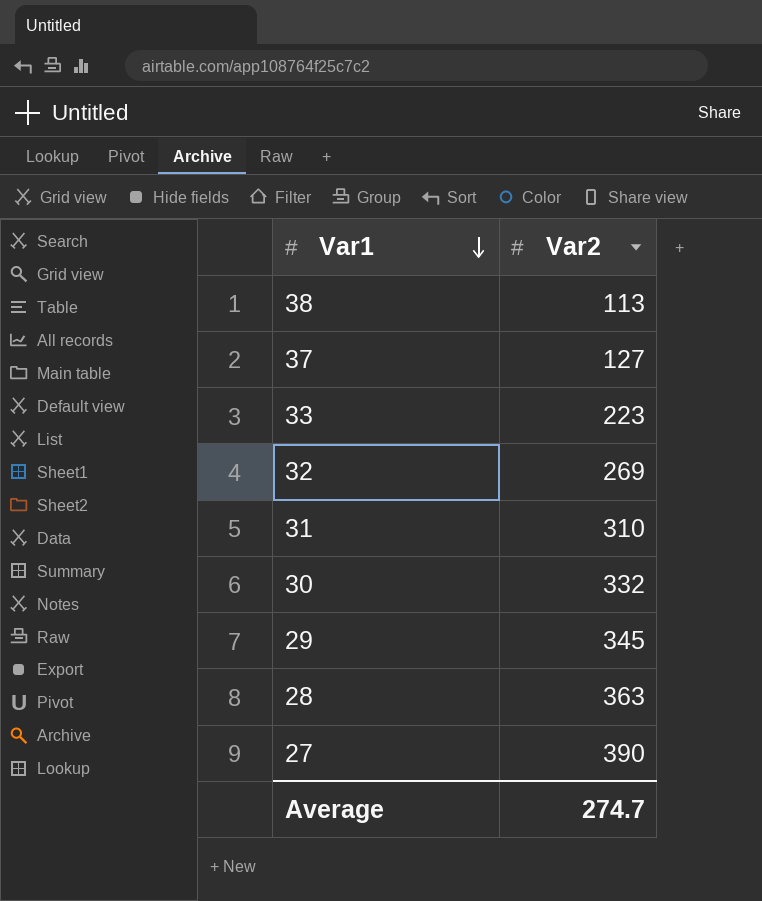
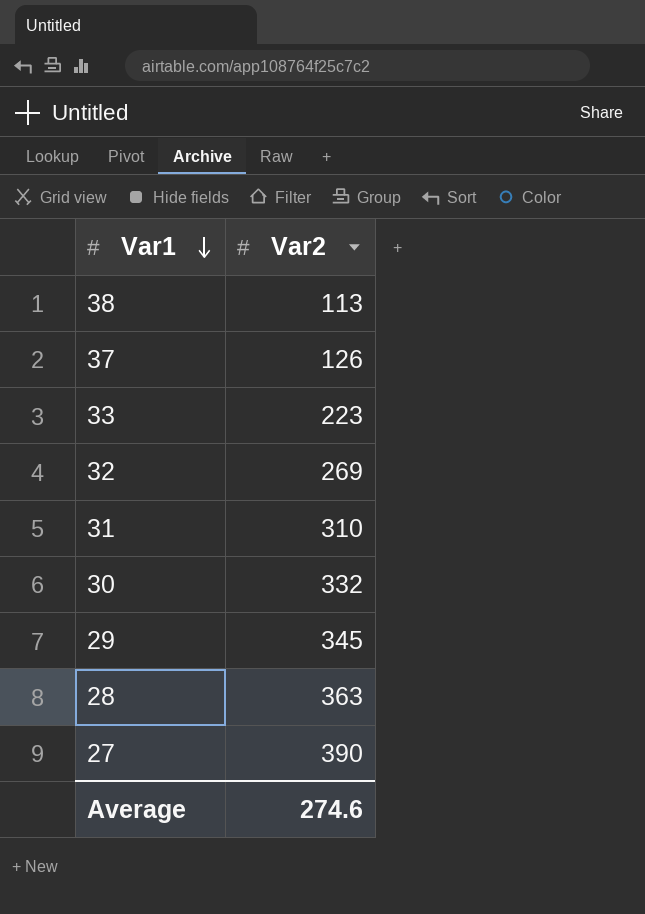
37 | Var2: 127 -> 126
Average | Var2: 274.7 -> 274.6

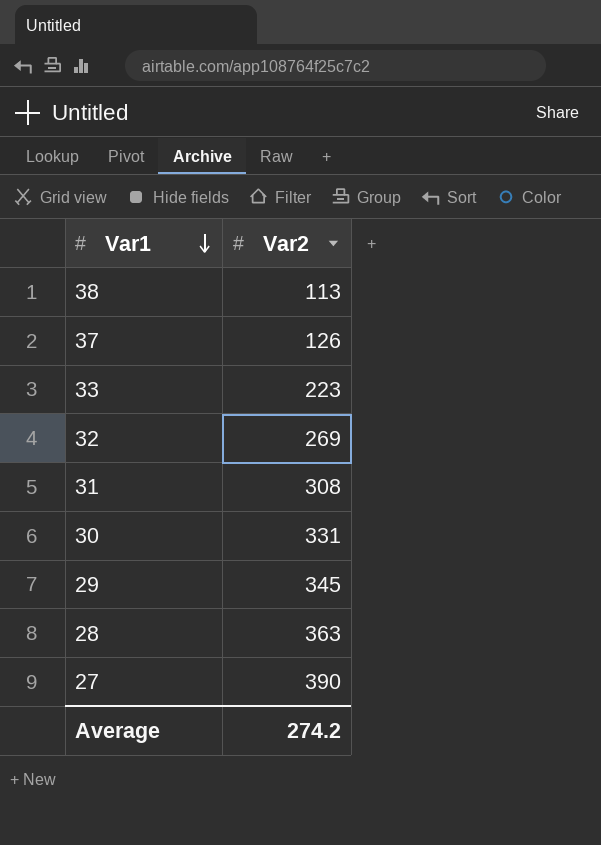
31 | Var2: 310 -> 308
30 | Var2: 332 -> 331
Average | Var2: 274.6 -> 274.2

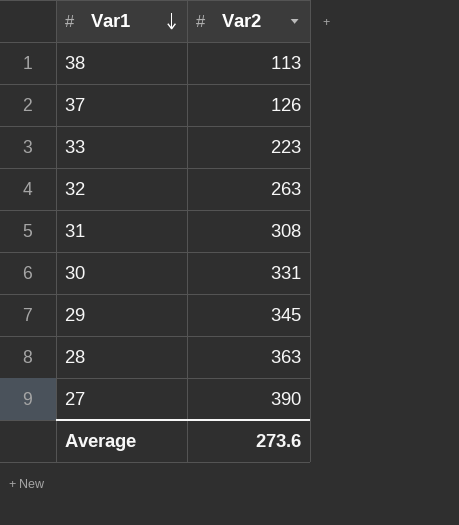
32 | Var2: 269 -> 263
Average | Var2: 274.2 -> 273.6

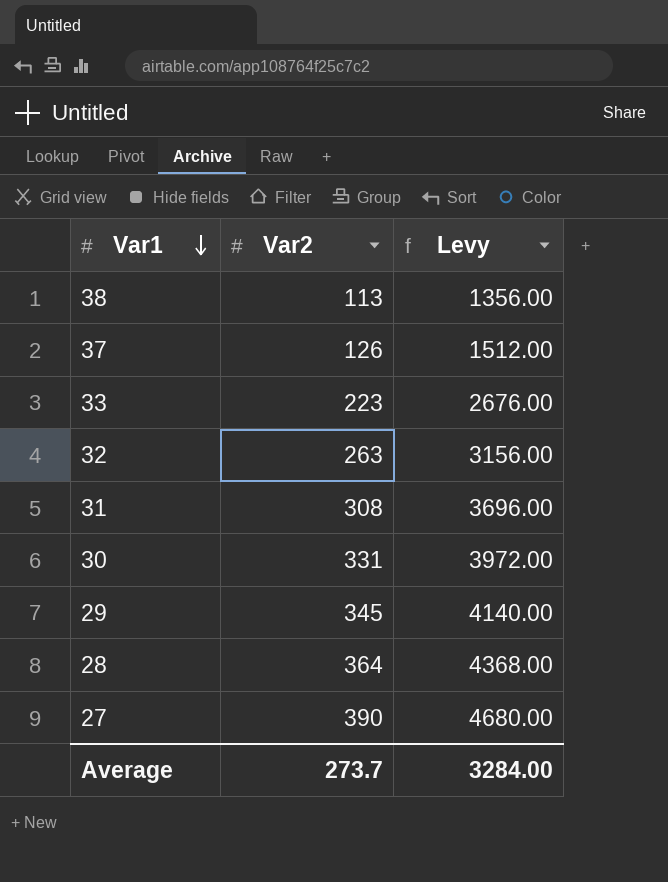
column Levy | formula: none -> [Var2] * 12
28 | Var2: 363 -> 364
Average | Var2: 273.6 -> 273.7

